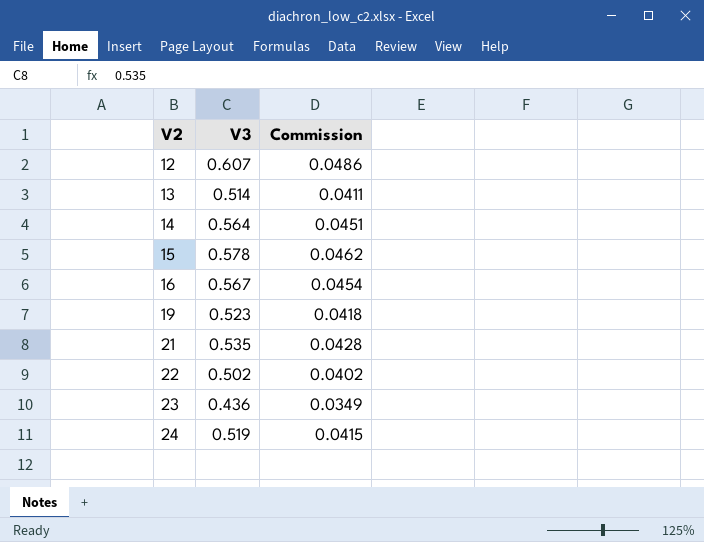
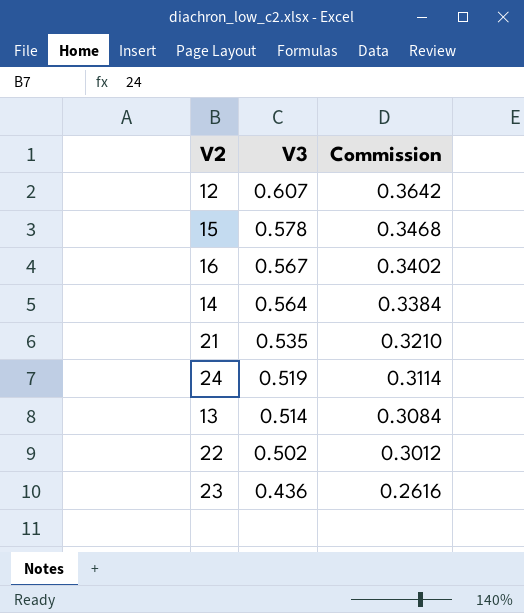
row order: V2 ascending -> V3 descending
column Commission | formula: [V3] * 0.08 -> [V3] * 0.6
row 19: 0.523 | 0.0418 -> none

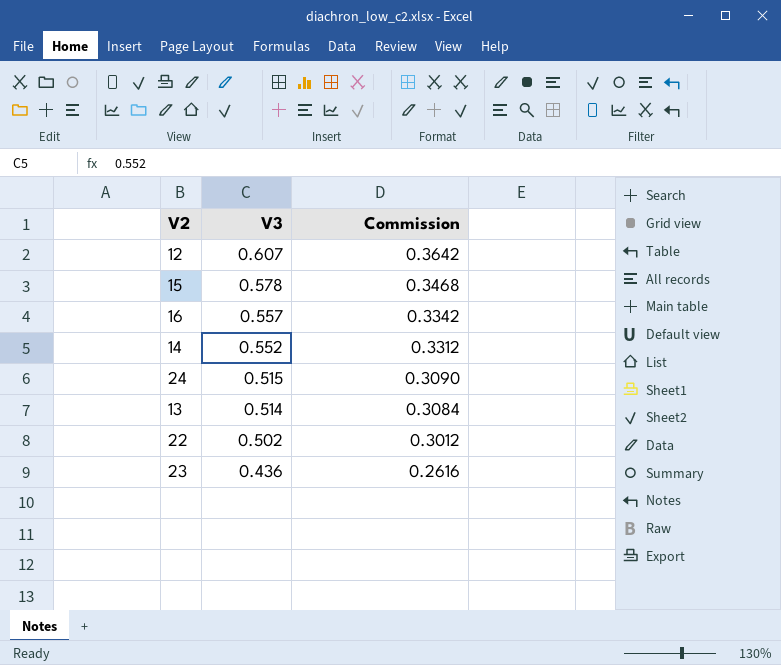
row 21: 0.535 | 0.3210 -> none
16 | V3: 0.567 -> 0.557
16 | Commission: 0.3402 -> 0.3342
14 | V3: 0.564 -> 0.552
14 | Commission: 0.3384 -> 0.3312
24 | V3: 0.519 -> 0.515
24 | Commission: 0.3114 -> 0.3090

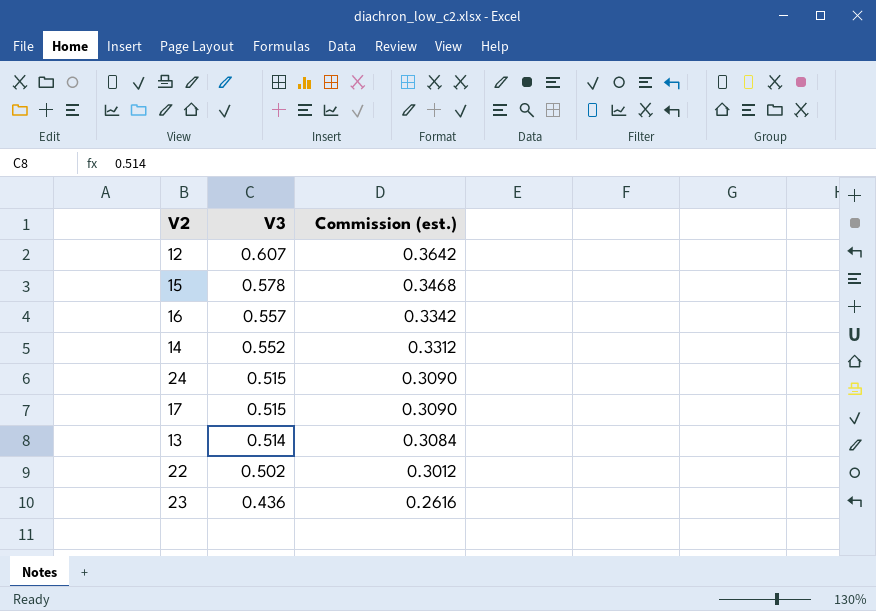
column name: Commission -> Commission (est.)
row 17: none -> 0.515 | 0.3090

